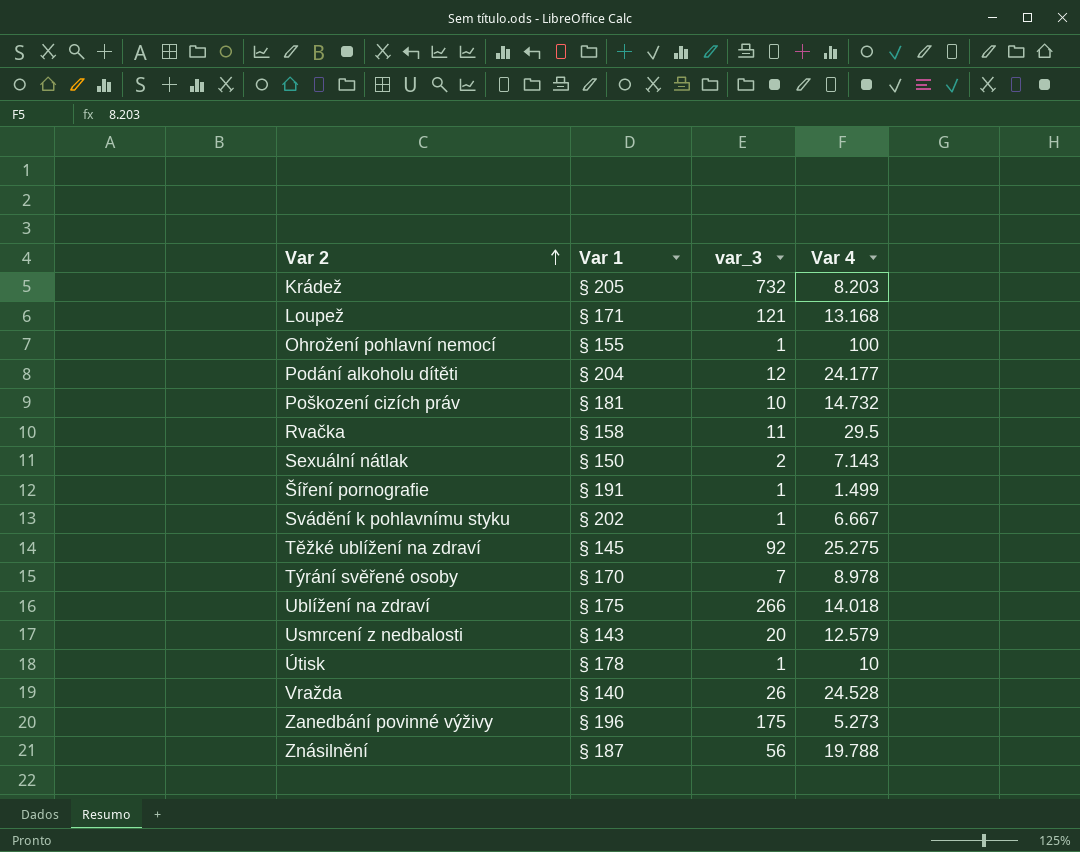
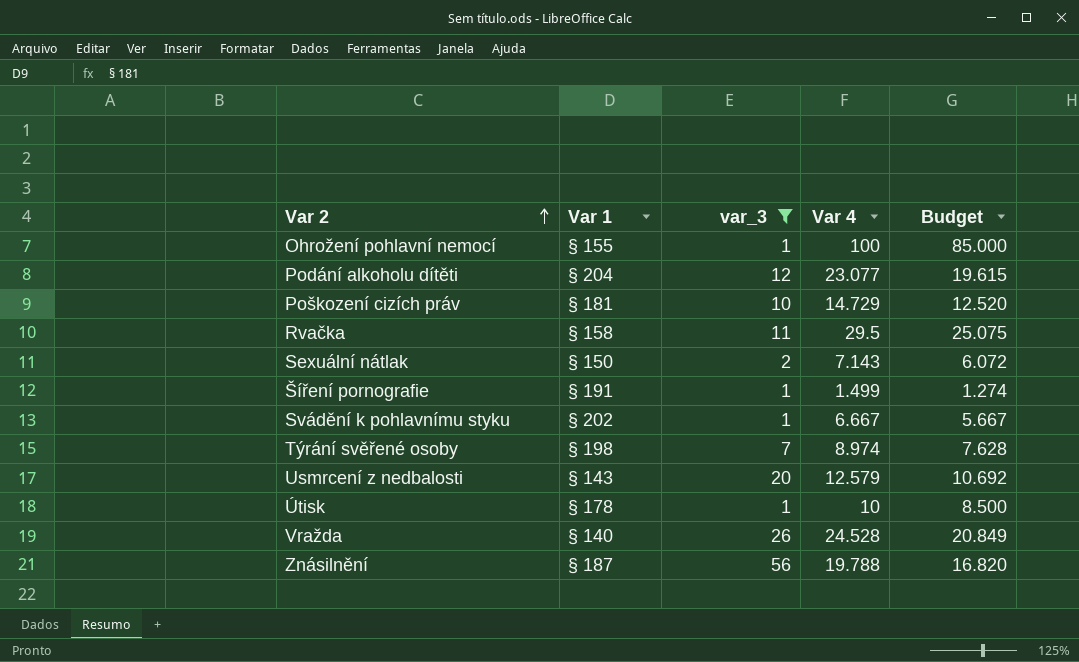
filter: none -> var_3 <= 56
column Budget | formula: none -> [Var 4] * 0.85
Podání alkoholu dítěti | Var 4: 24.177 -> 23.077
Poškození cizích práv | Var 4: 14.732 -> 14.729
Týrání svěřené osoby | Var 1: § 170 -> § 198
Týrání svěřené osoby | Var 4: 8.978 -> 8.974

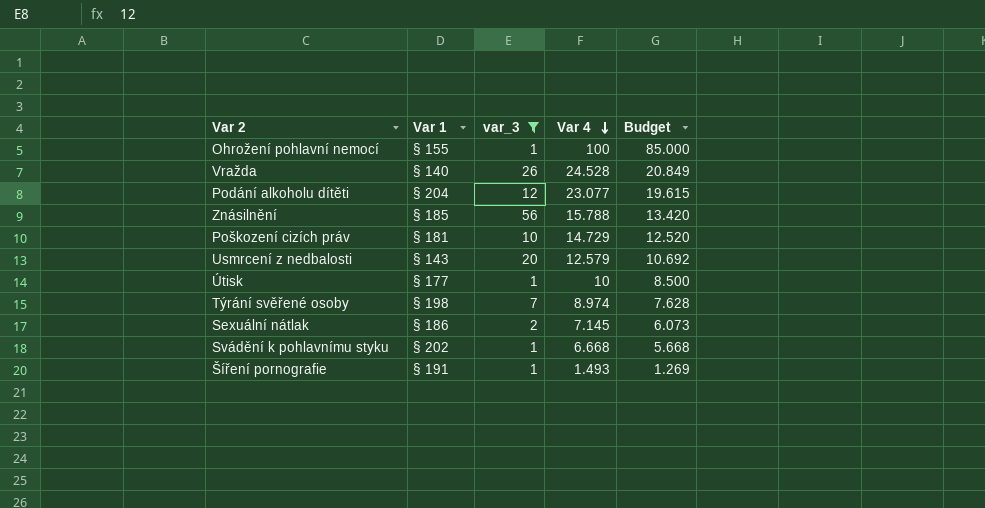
row order: Var 2 ascending -> Var 4 descending
row Rvačka: § 158 | 11 | 29.5 | 25.075 -> none
Znásilnění | Var 1: § 187 -> § 185
Znásilnění | Var 4: 19.788 -> 15.788
Znásilnění | Budget: 16.820 -> 13.420
Útisk | Var 1: § 178 -> § 177
Sexuální nátlak | Var 1: § 150 -> § 186
Sexuální nátlak | Var 4: 7.143 -> 7.145
Sexuální nátlak | Budget: 6.072 -> 6.073
Svádění k pohlavnímu styku | Var 4: 6.667 -> 6.668
Svádění k pohlavnímu styku | Budget: 5.667 -> 5.668
Šíření pornografie | Var 4: 1.499 -> 1.493
Šíření pornografie | Budget: 1.274 -> 1.269

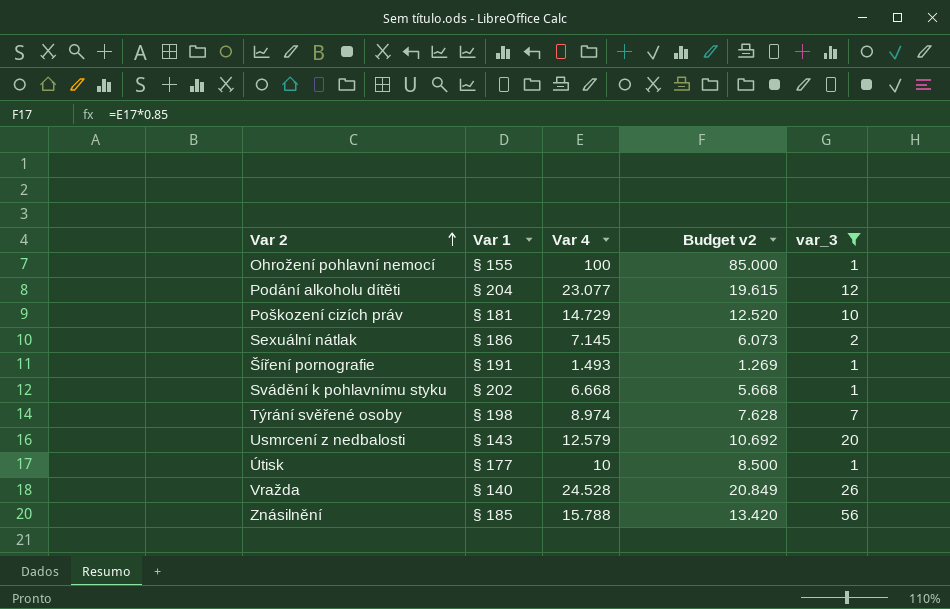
row order: Var 4 descending -> Var 2 ascending
column name: Budget -> Budget v2
column var_3 | position: 3 -> 5

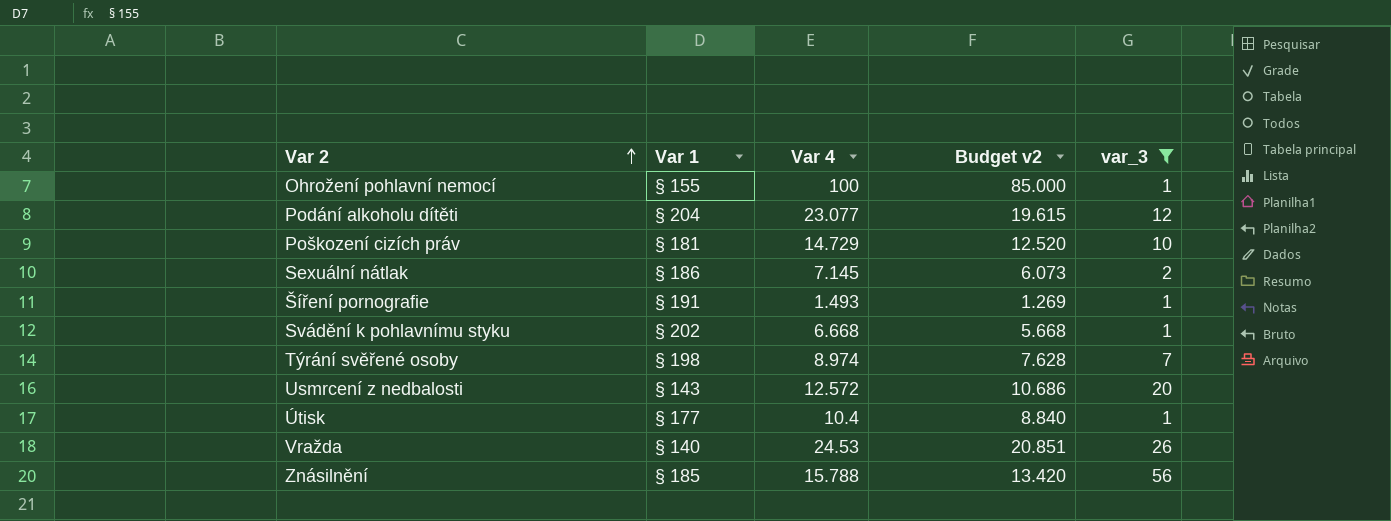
Usmrcení z nedbalosti | Var 4: 12.579 -> 12.572
Usmrcení z nedbalosti | Budget v2: 10.692 -> 10.686
Útisk | Var 4: 10 -> 10.4
Útisk | Budget v2: 8.500 -> 8.840
Vražda | Var 4: 24.528 -> 24.53
Vražda | Budget v2: 20.849 -> 20.851

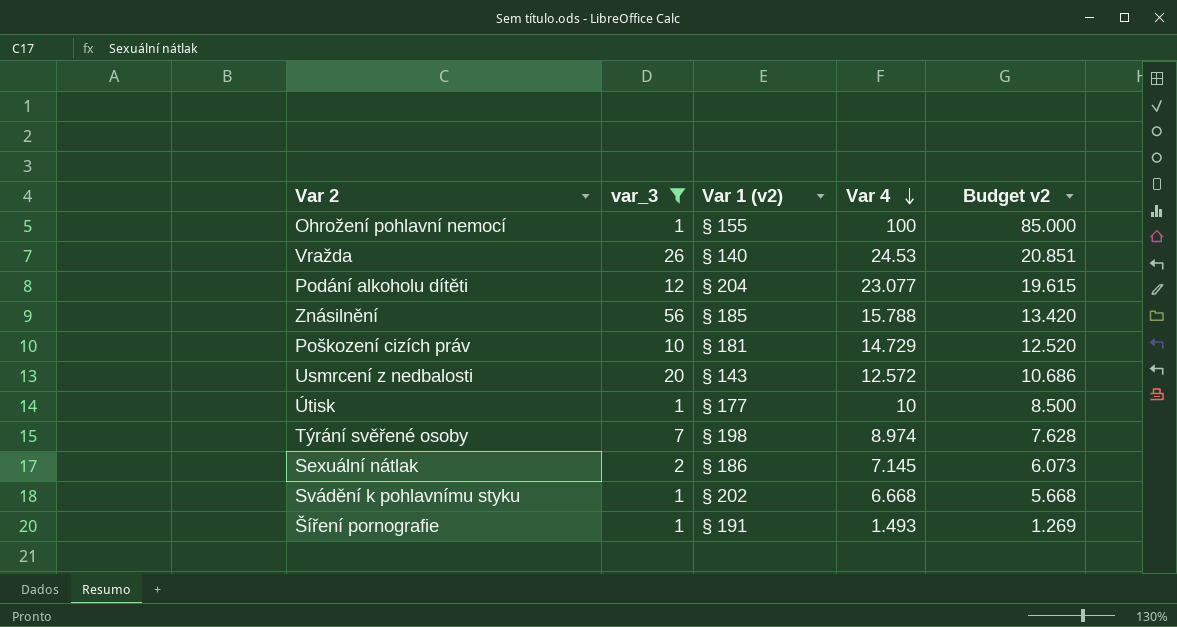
row order: Var 2 ascending -> Var 4 descending
column var_3 | position: 5 -> 2
column name: Var 1 -> Var 1 (v2)
Útisk | Var 4: 10.4 -> 10
Útisk | Budget v2: 8.840 -> 8.500

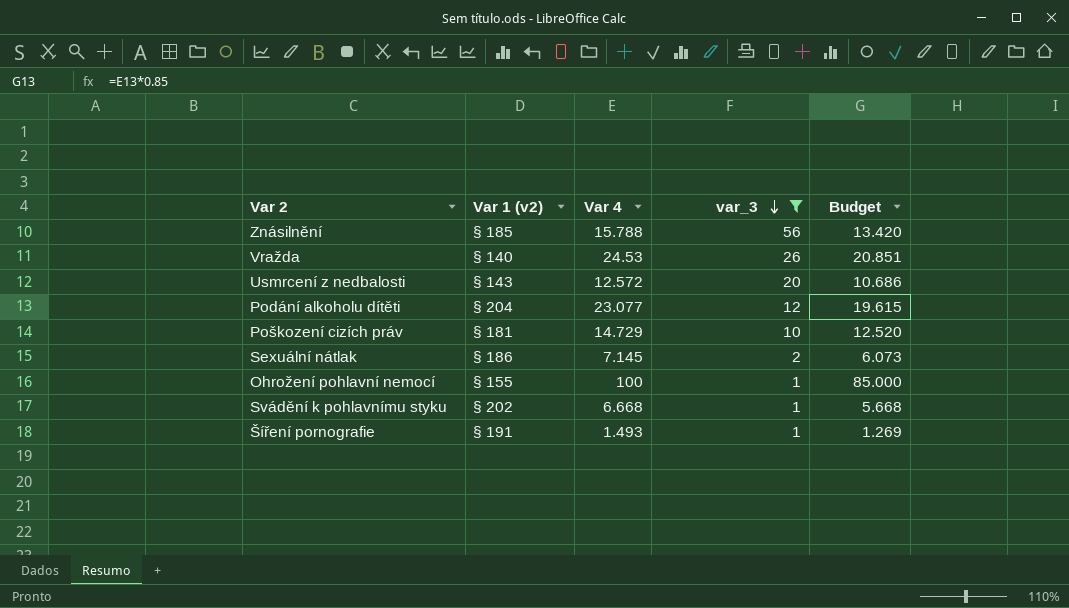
row order: Var 4 descending -> var_3 descending
column var_3 | position: 2 -> 4
column name: Budget v2 -> Budget
row Útisk: 1 | § 177 | 10 | 8.500 -> none
row Týrání svěřené osoby: 7 | § 198 | 8.974 | 7.628 -> none

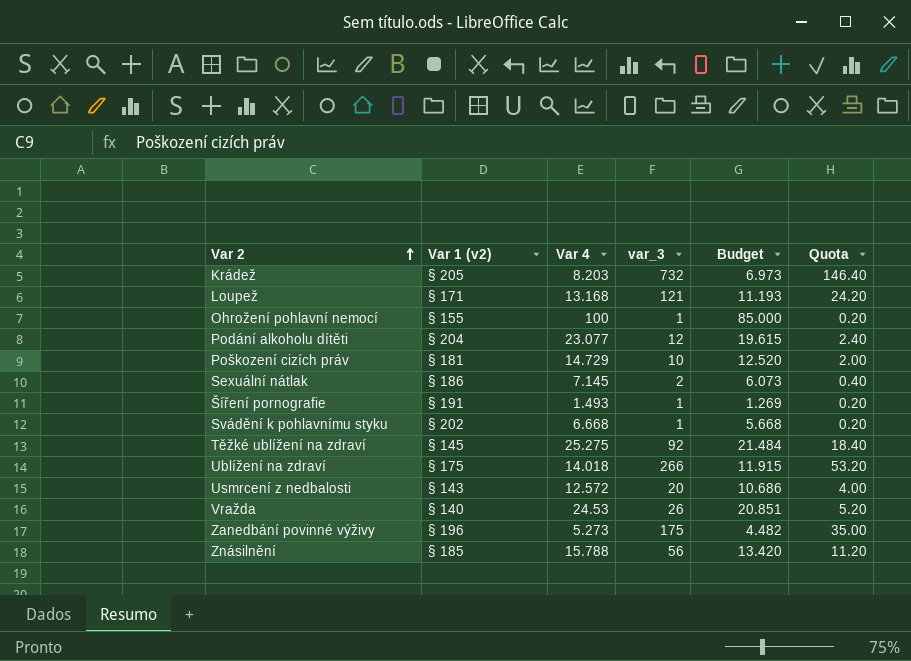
filter: var_3 <= 56 -> none
row order: var_3 descending -> Var 2 ascending
column Quota | formula: none -> [var_3] * 0.2

